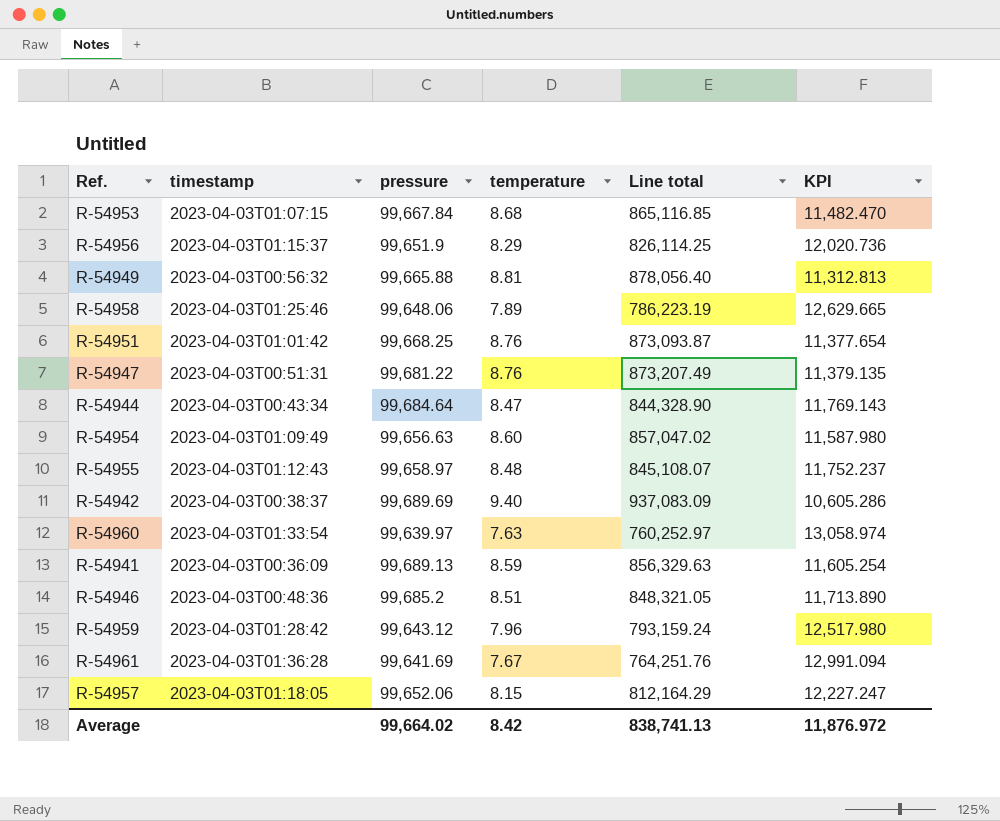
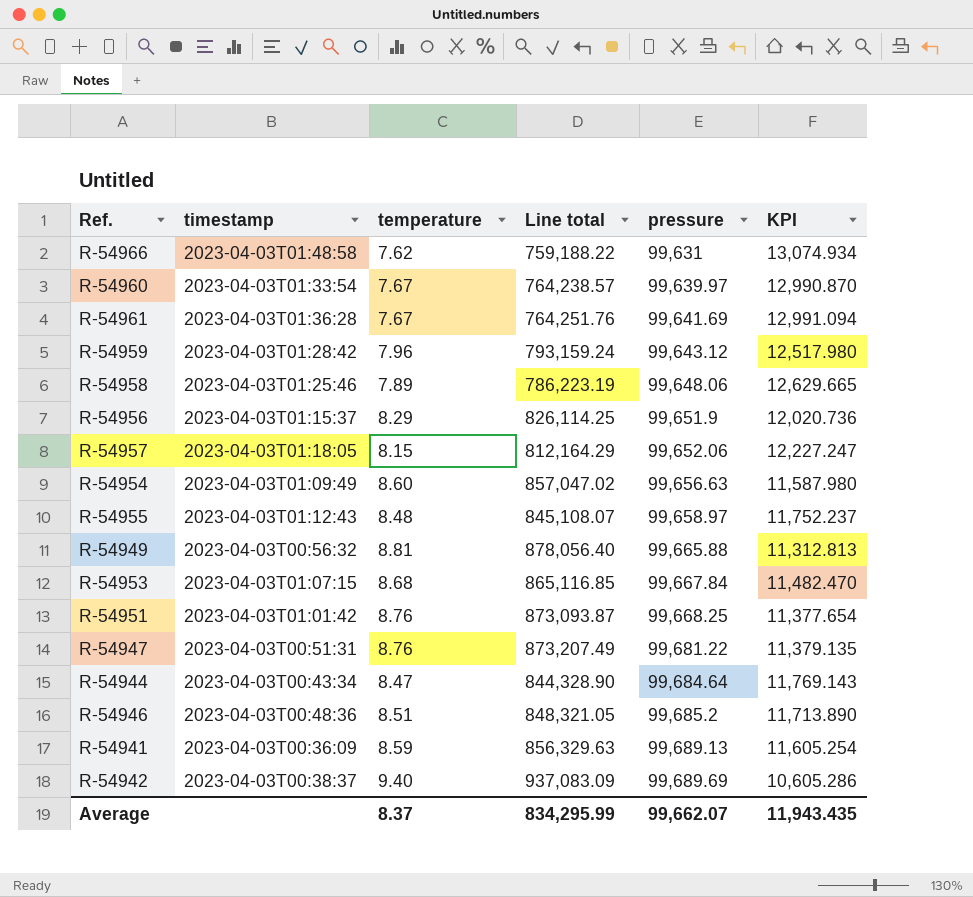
row order: none -> pressure ascending
column pressure | position: 3 -> 5
row R-54966: none -> 2023-04-03T01:48:58 | 7.62 | 759,188.22 | 99,631 | 13,074.934
R-54960 | temperature: 7.63 -> 7.67
R-54960 | Line total: 760,252.97 -> 764,238.57
R-54960 | KPI: 13,058.974 -> 12,990.870
Average | temperature: 8.42 -> 8.37
Average | Line total: 838,741.13 -> 834,295.99
Average | pressure: 99,664.02 -> 99,662.07
Average | KPI: 11,876.972 -> 11,943.435

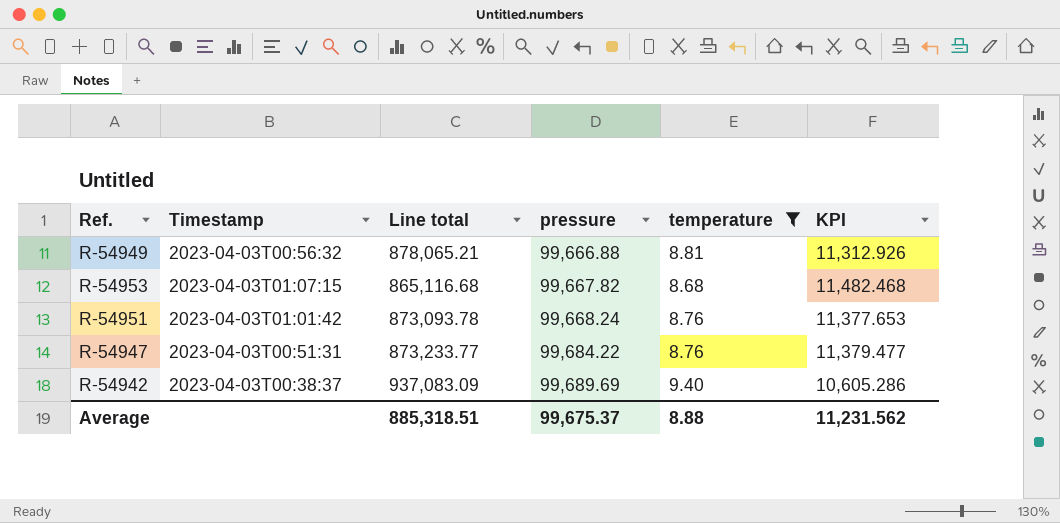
filter: none -> temperature >= 8.68
column name: timestamp -> Timestamp
column temperature | position: 3 -> 5
R-54949 | Line total: 878,056.40 -> 878,065.21
R-54949 | pressure: 99,665.88 -> 99,666.88
R-54949 | KPI: 11,312.813 -> 11,312.926
R-54953 | Line total: 865,116.85 -> 865,116.68
R-54953 | pressure: 99,667.84 -> 99,667.82
R-54953 | KPI: 11,482.470 -> 11,482.468
R-54951 | Line total: 873,093.87 -> 873,093.78
R-54951 | pressure: 99,668.25 -> 99,668.24
R-54951 | KPI: 11,377.654 -> 11,377.653
R-54947 | Line total: 873,207.49 -> 873,233.77
R-54947 | pressure: 99,681.22 -> 99,684.22
R-54947 | KPI: 11,379.135 -> 11,379.477
Average | Line total: 834,295.99 -> 885,318.51
Average | pressure: 99,662.07 -> 99,675.37
Average | temperature: 8.37 -> 8.88
Average | KPI: 11,943.435 -> 11,231.562

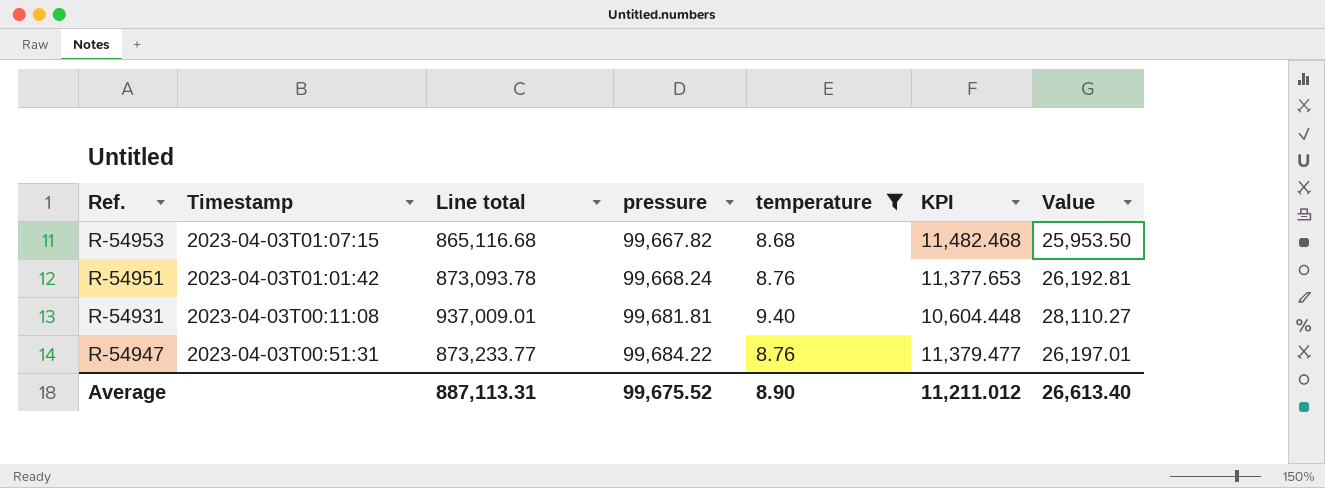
column Value | formula: none -> [Line total] * 0.03
row R-54949: 2023-04-03T00:56:32 | 878,065.21 | 99,666.88 | 8.81 | 11,312.926 -> none
row R-54942: 2023-04-03T00:38:37 | 937,083.09 | 99,689.69 | 9.40 | 10,605.286 -> none
row R-54931: none -> 2023-04-03T00:11:08 | 937,009.01 | 99,681.81 | 9.40 | 10,604.448 | 28,110.27
Average | Line total: 885,318.51 -> 887,113.31
Average | pressure: 99,675.37 -> 99,675.52
Average | temperature: 8.88 -> 8.90
Average | KPI: 11,231.562 -> 11,211.012

